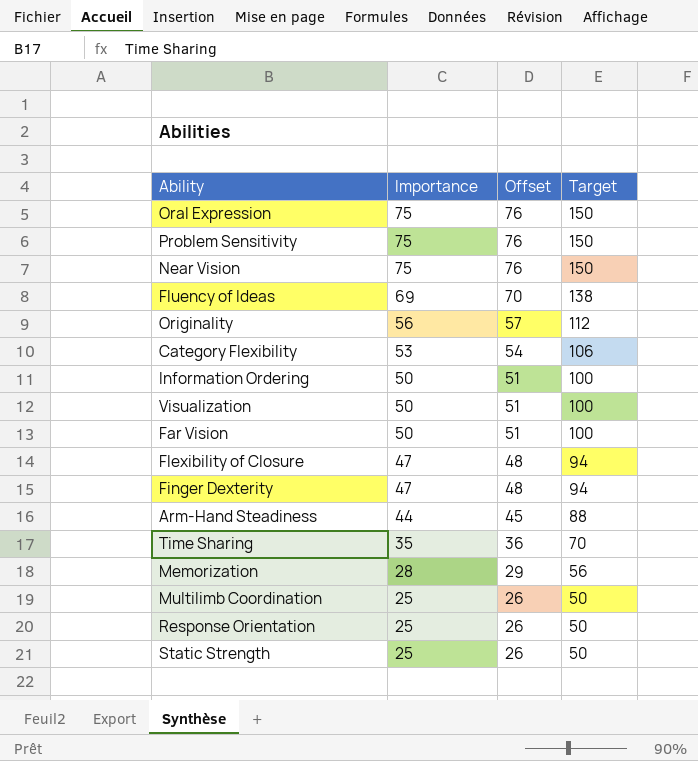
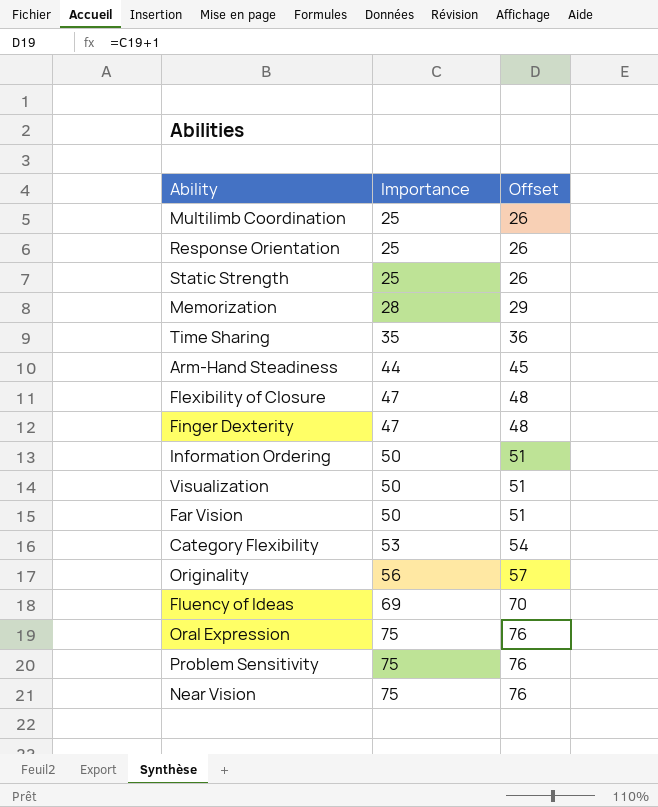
row order: Importance descending -> Importance ascending
column Target | formula: [Importance] * 2 -> none

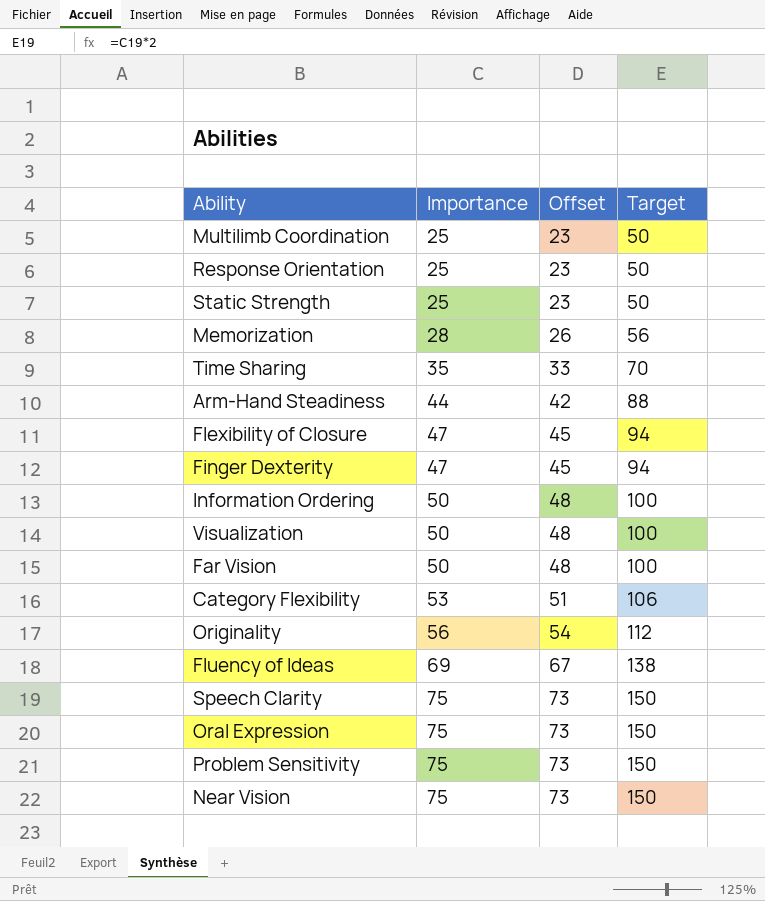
column Offset | formula: [Importance] + 1 -> [Importance] - 2
column Target | formula: none -> [Importance] * 2
row Speech Clarity: none -> 75 | 73 | 150

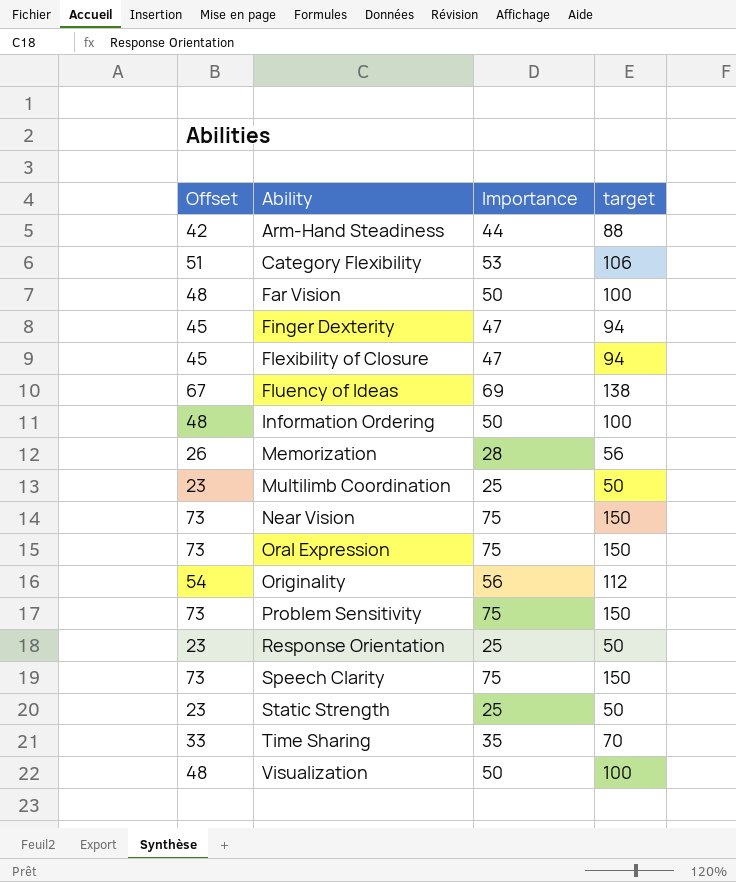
row order: Importance ascending -> Ability ascending
column Offset | position: 3 -> 1
column name: Target -> target

